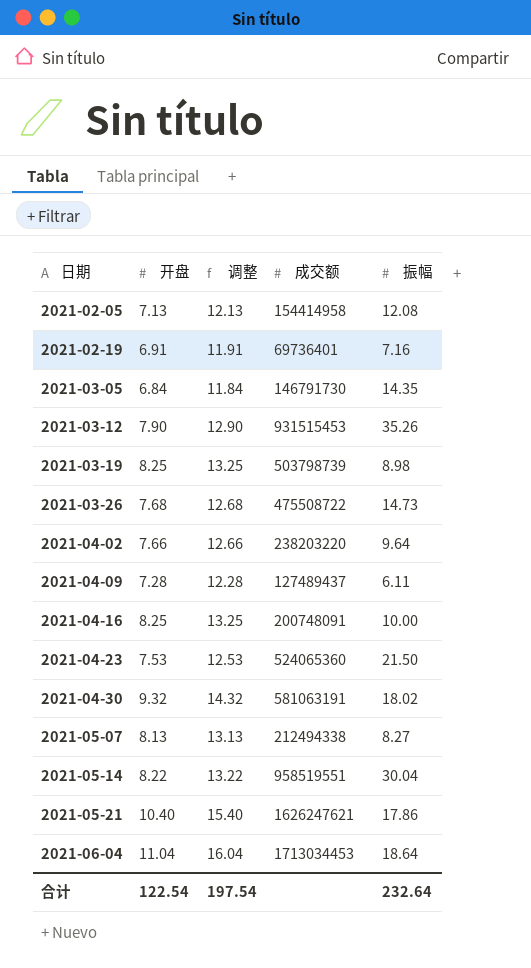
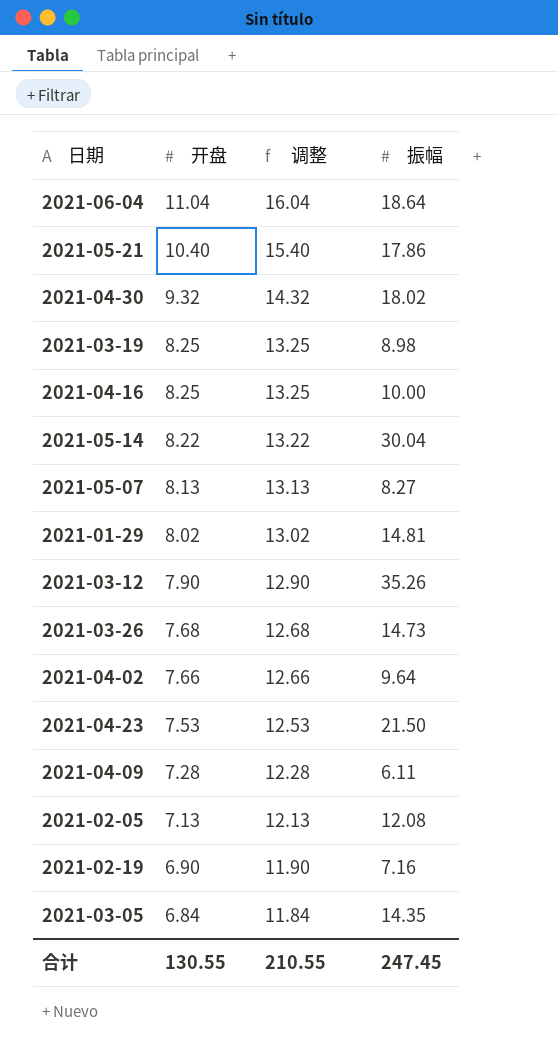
row order: 日期 ascending -> 开盘 descending
column 成交额 | position: 4 -> none
row 2021-01-29: none -> 8.02 | 13.02 | 14.81
2021-02-19 | 开盘: 6.91 -> 6.90
2021-02-19 | 调整: 11.91 -> 11.90
合计 | 开盘: 122.54 -> 130.55
合计 | 调整: 197.54 -> 210.55
合计 | 振幅: 232.64 -> 247.45

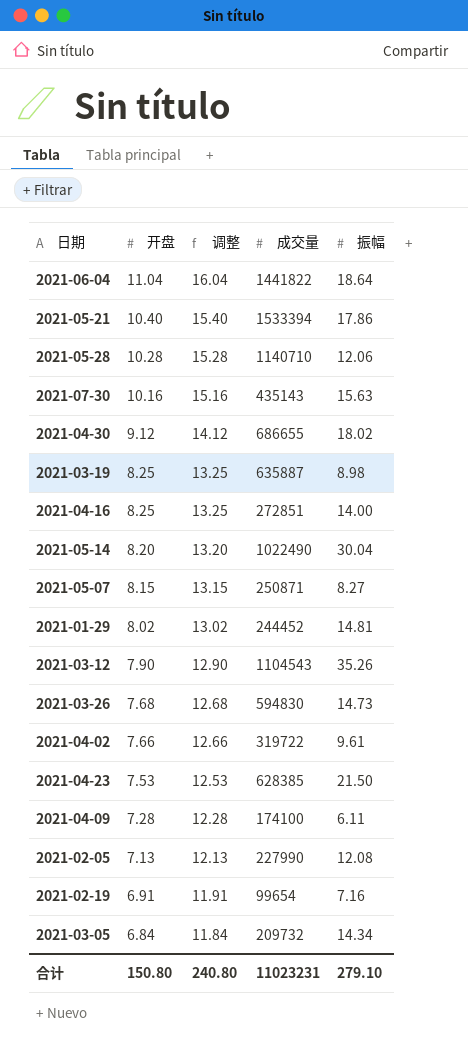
column 成交量 | position: none -> 4
row 2021-05-28: none -> 10.28 | 15.28 | 1140710 | 12.06
row 2021-07-30: none -> 10.16 | 15.16 | 435143 | 15.63
2021-04-30 | 开盘: 9.32 -> 9.12
2021-04-30 | 调整: 14.32 -> 14.12
2021-04-16 | 振幅: 10.00 -> 14.00
2021-05-14 | 开盘: 8.22 -> 8.20
2021-05-14 | 调整: 13.22 -> 13.20
2021-05-07 | 开盘: 8.13 -> 8.15
2021-05-07 | 调整: 13.13 -> 13.15
2021-04-02 | 振幅: 9.64 -> 9.61
2021-02-19 | 开盘: 6.90 -> 6.91
2021-02-19 | 调整: 11.90 -> 11.91
2021-03-05 | 振幅: 14.35 -> 14.34
合计 | 开盘: 130.55 -> 150.80
合计 | 调整: 210.55 -> 240.80
合计 | 振幅: 247.45 -> 279.10

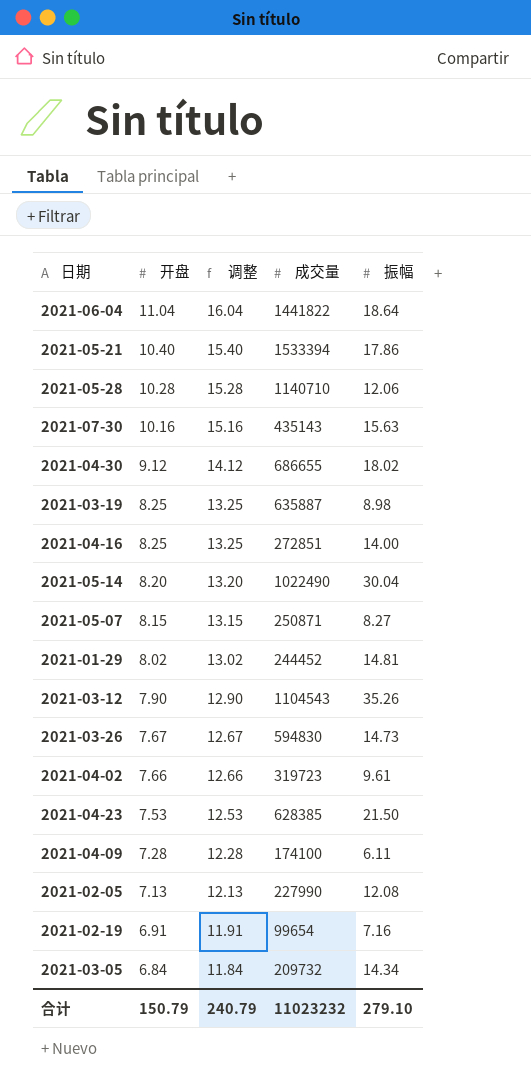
2021-03-26 | 开盘: 7.68 -> 7.67
2021-03-26 | 调整: 12.68 -> 12.67
2021-04-02 | 成交量: 319722 -> 319723
合计 | 开盘: 150.80 -> 150.79
合计 | 调整: 240.80 -> 240.79
合计 | 成交量: 11023231 -> 11023232

